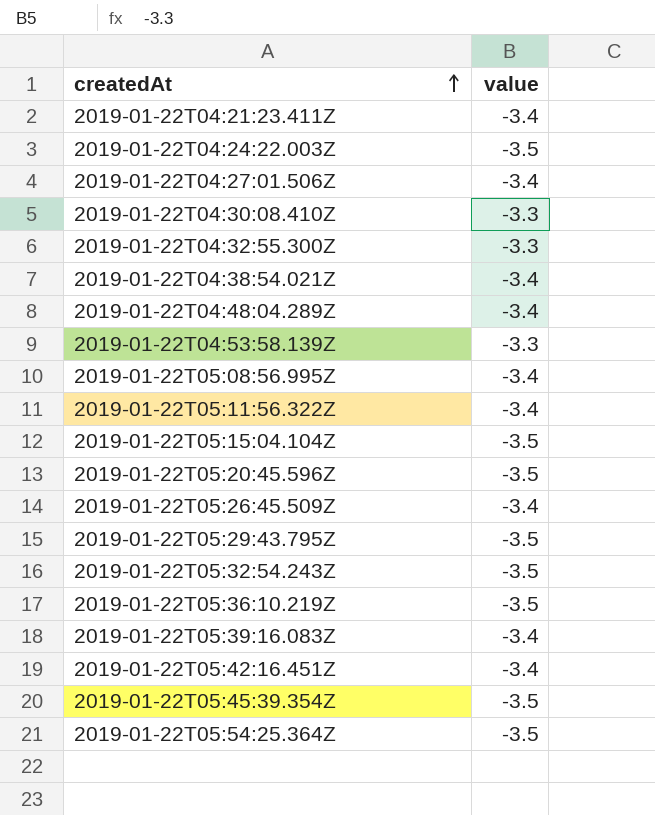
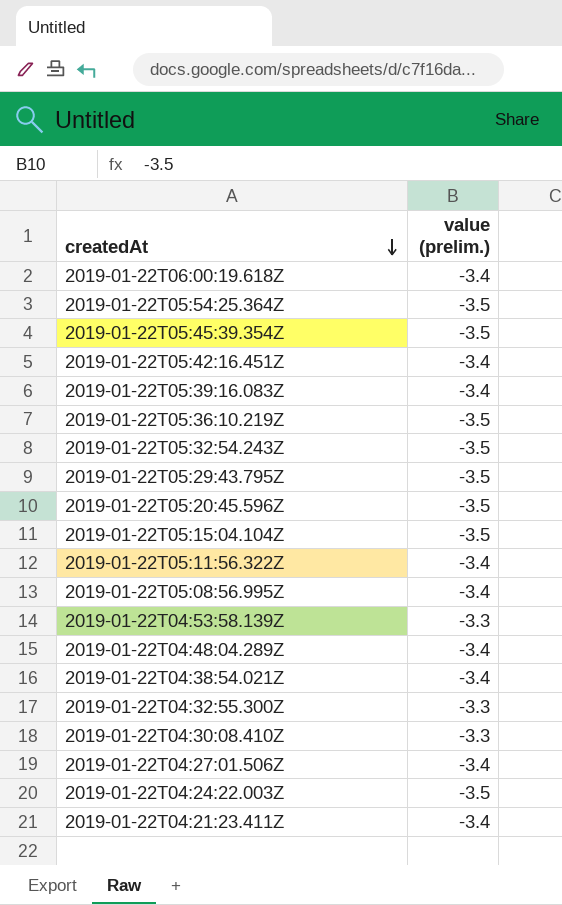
row order: createdAt ascending -> createdAt descending
column name: value -> value (prelim.)
row 2019-01-22T05:26:45.509Z: -3.4 -> none
row 2019-01-22T06:00:19.618Z: none -> -3.4

